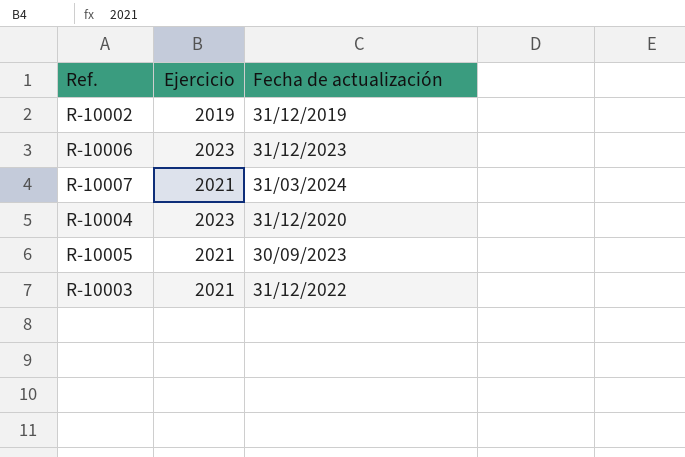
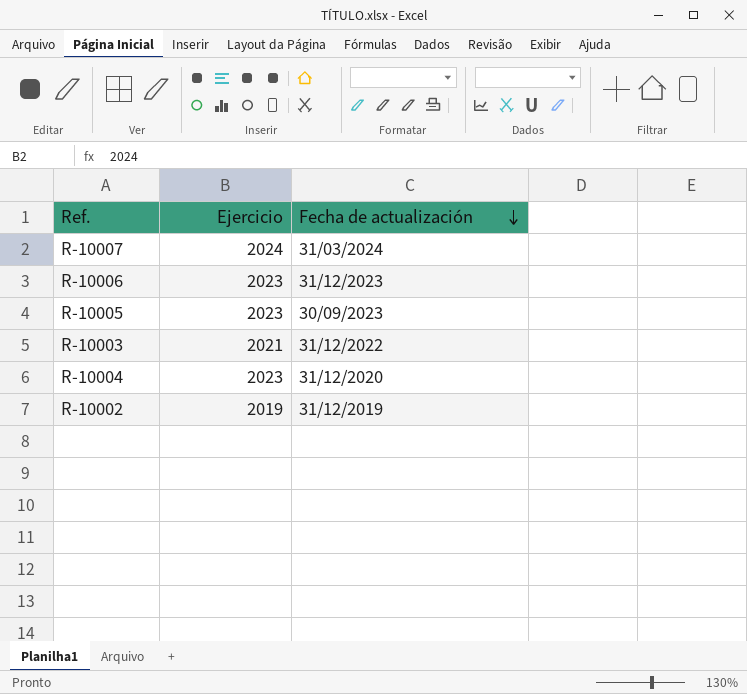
row order: none -> Fecha de actualización descending
R-10007 | Ejercicio: 2021 -> 2024
R-10005 | Ejercicio: 2021 -> 2023

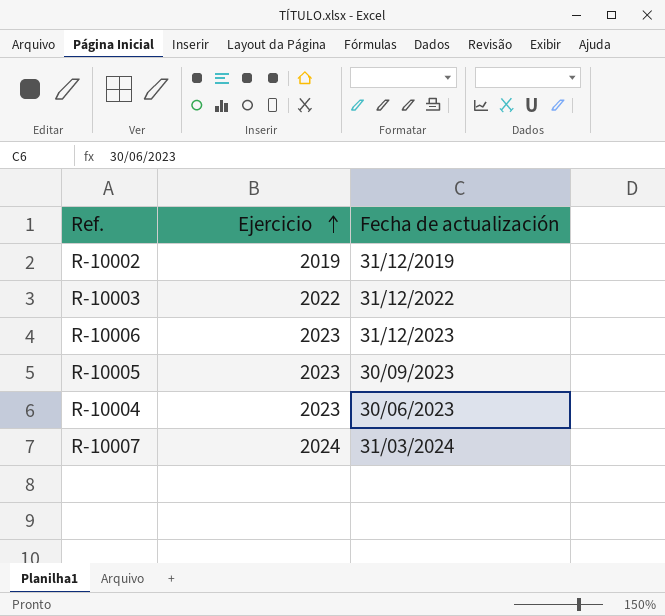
row order: Fecha de actualización descending -> Ejercicio ascending
R-10003 | Ejercicio: 2021 -> 2022
R-10004 | Fecha de actualización: 31/12/2020 -> 30/06/2023

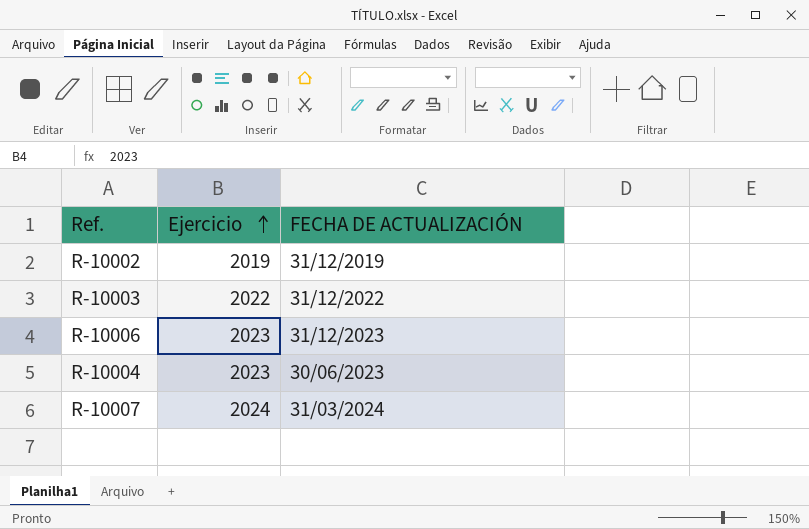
column name: Fecha de actualización -> FECHA DE ACTUALIZACIÓN
row R-10005: 2023 | 30/09/2023 -> none

